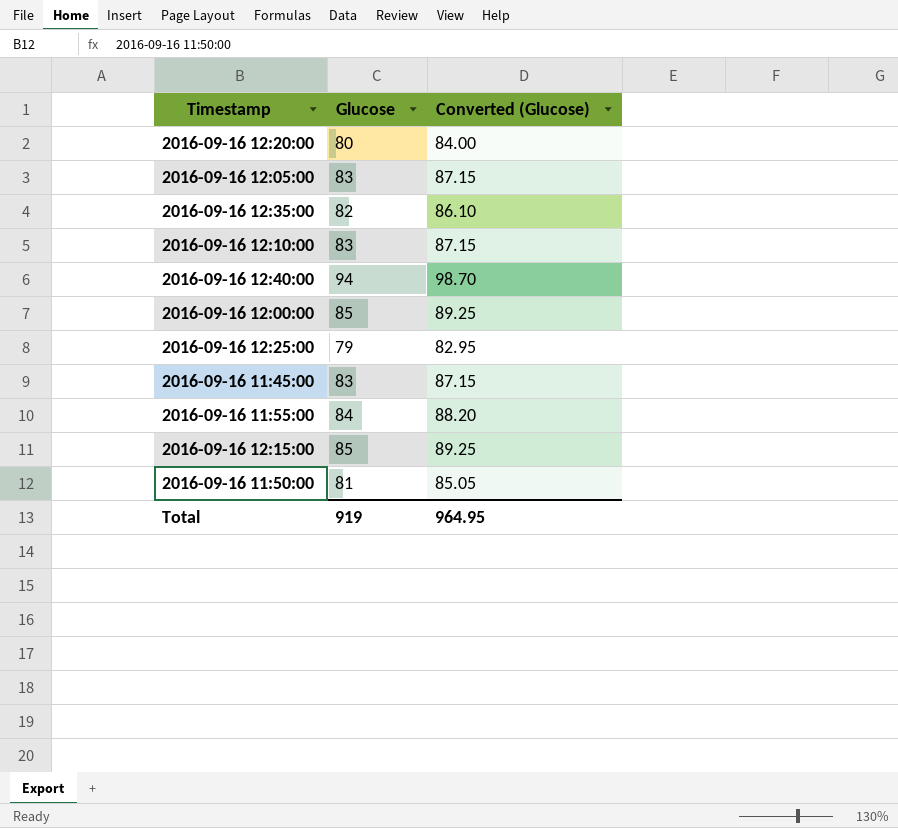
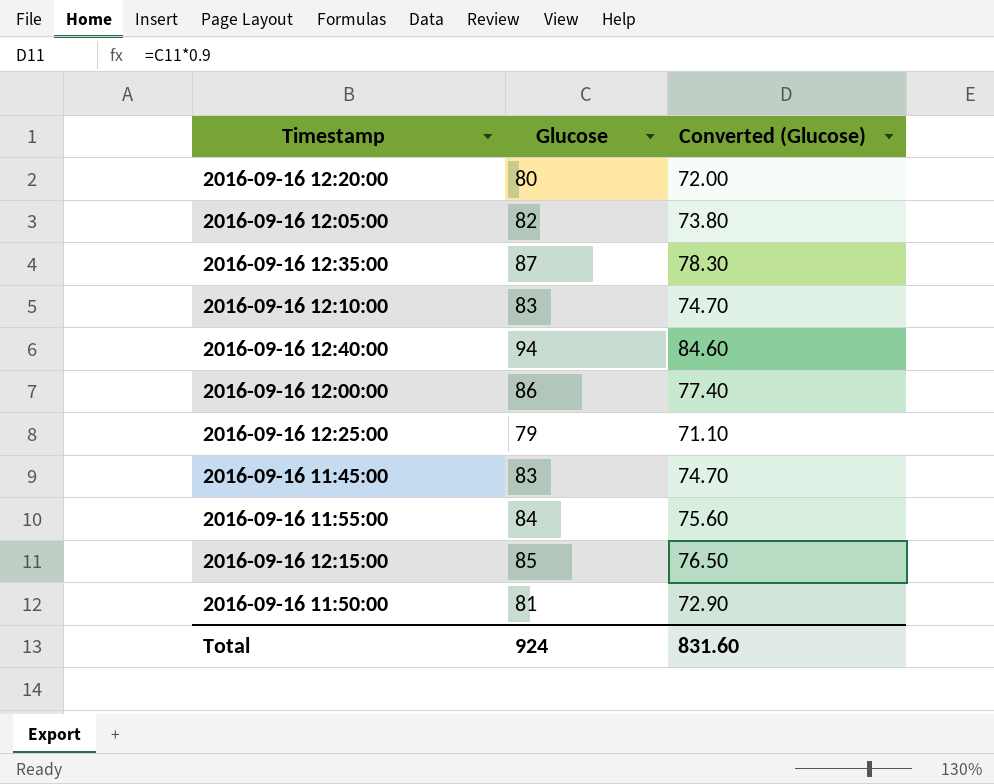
column Converted (Glucose) | formula: [Glucose] * 1.05 -> [Glucose] * 0.9
2016-09-16 12:05:00 | Glucose: 83 -> 82
2016-09-16 12:35:00 | Glucose: 82 -> 87
2016-09-16 12:00:00 | Glucose: 85 -> 86
Total | Glucose: 919 -> 924
Total | Converted (Glucose): 964.95 -> 831.60

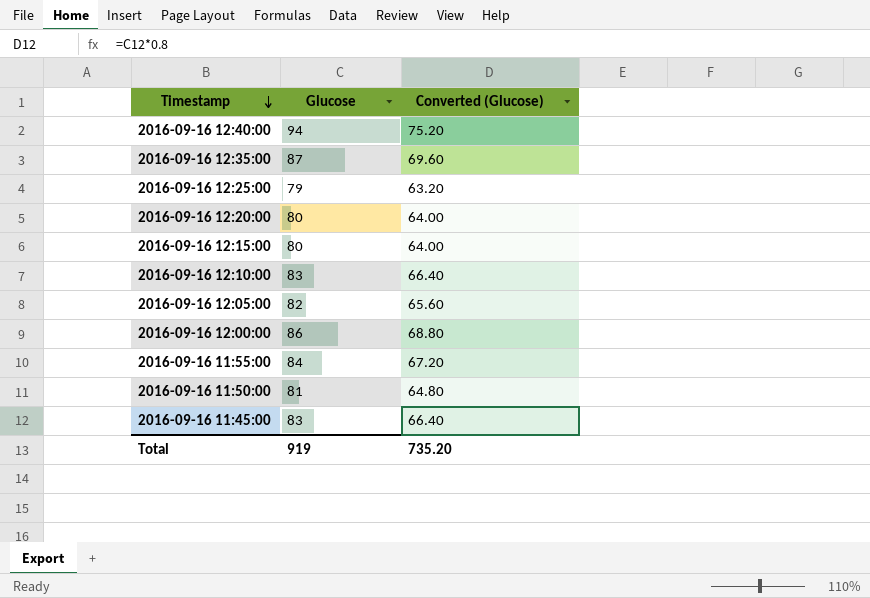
row order: none -> Timestamp descending
column Converted (Glucose) | formula: [Glucose] * 0.9 -> [Glucose] * 0.8
2016-09-16 12:15:00 | Glucose: 85 -> 80
Total | Glucose: 924 -> 919
Total | Converted (Glucose): 831.60 -> 735.20

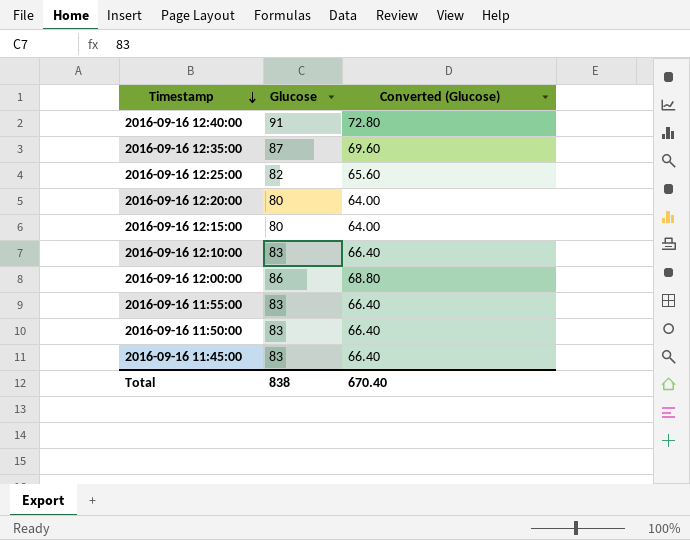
row 2016-09-16 12:05:00: 82 | 65.60 -> none
2016-09-16 12:40:00 | Glucose: 94 -> 91
2016-09-16 12:40:00 | Converted (Glucose): 75.20 -> 72.80
2016-09-16 12:25:00 | Glucose: 79 -> 82
2016-09-16 12:25:00 | Converted (Glucose): 63.20 -> 65.60
2016-09-16 11:55:00 | Glucose: 84 -> 83
2016-09-16 11:55:00 | Converted (Glucose): 67.20 -> 66.40
2016-09-16 11:50:00 | Glucose: 81 -> 83
2016-09-16 11:50:00 | Converted (Glucose): 64.80 -> 66.40
Total | Glucose: 919 -> 838
Total | Converted (Glucose): 735.20 -> 670.40

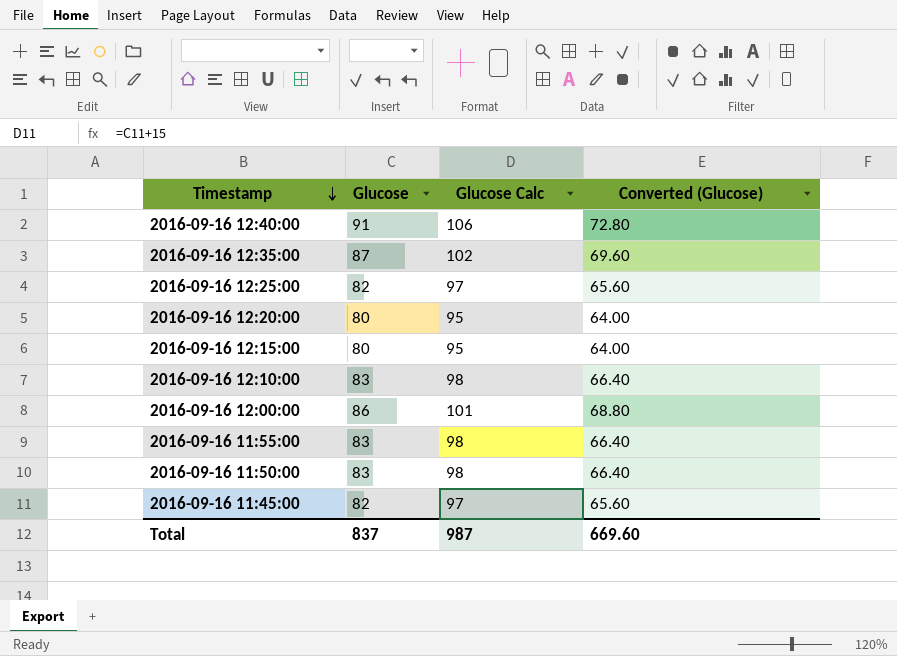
column Glucose Calc | formula: none -> [Glucose] + 15
2016-09-16 11:45:00 | Glucose: 83 -> 82
2016-09-16 11:45:00 | Converted (Glucose): 66.40 -> 65.60
Total | Glucose: 838 -> 837
Total | Converted (Glucose): 670.40 -> 669.60

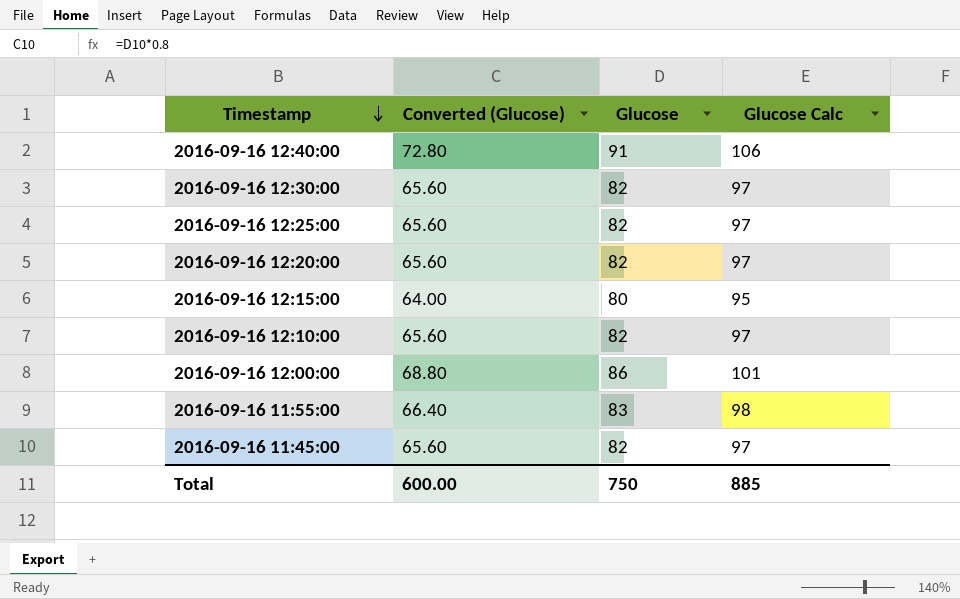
column Converted (Glucose) | position: 4 -> 2
row 2016-09-16 12:35:00: 87 | 102 | 69.60 -> none
row 2016-09-16 11:50:00: 83 | 98 | 66.40 -> none
row 2016-09-16 12:30:00: none -> 65.60 | 82 | 97
2016-09-16 12:20:00 | Converted (Glucose): 64.00 -> 65.60
2016-09-16 12:20:00 | Glucose: 80 -> 82
2016-09-16 12:20:00 | Glucose Calc: 95 -> 97
2016-09-16 12:10:00 | Converted (Glucose): 66.40 -> 65.60
2016-09-16 12:10:00 | Glucose: 83 -> 82
2016-09-16 12:10:00 | Glucose Calc: 98 -> 97
Total | Converted (Glucose): 669.60 -> 600.00
Total | Glucose: 837 -> 750
Total | Glucose Calc: 987 -> 885

